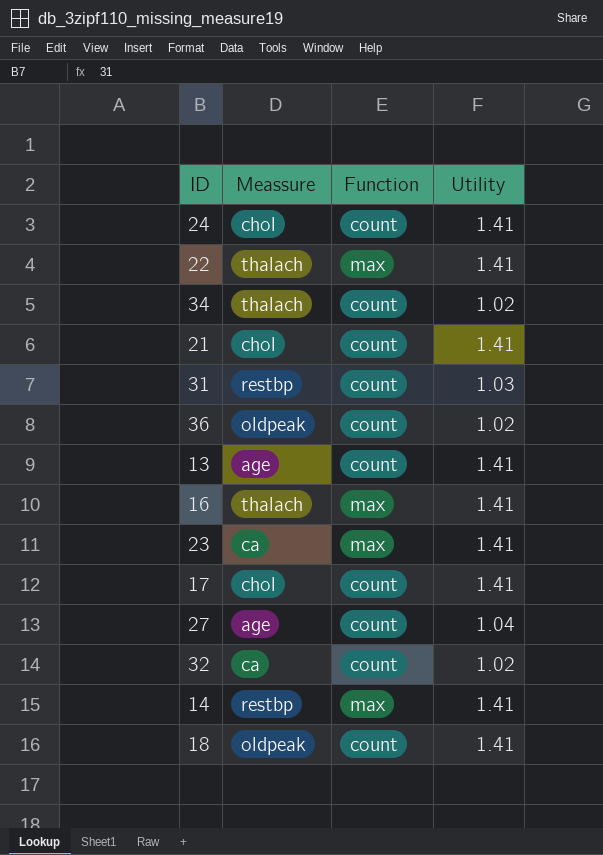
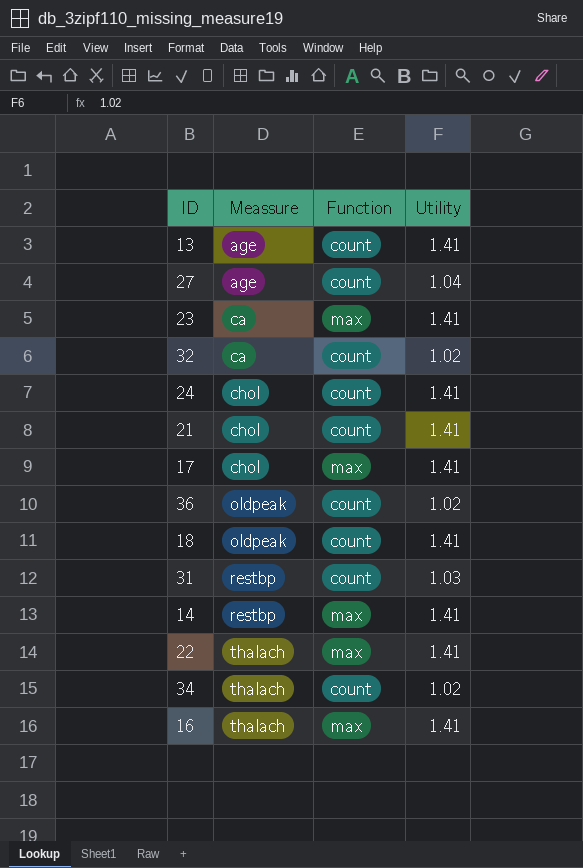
row order: none -> Meassure ascending
17 | Function: count -> max

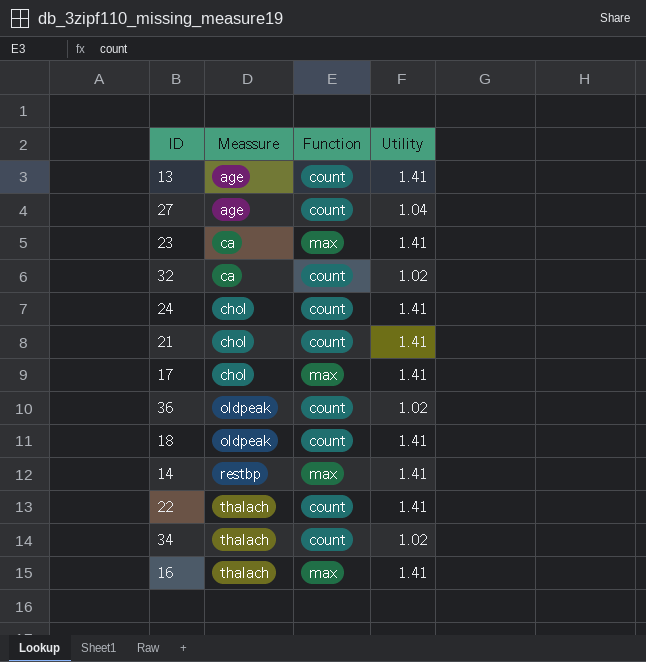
row 31: restbp | count | 1.03 -> none
22 | Function: max -> count

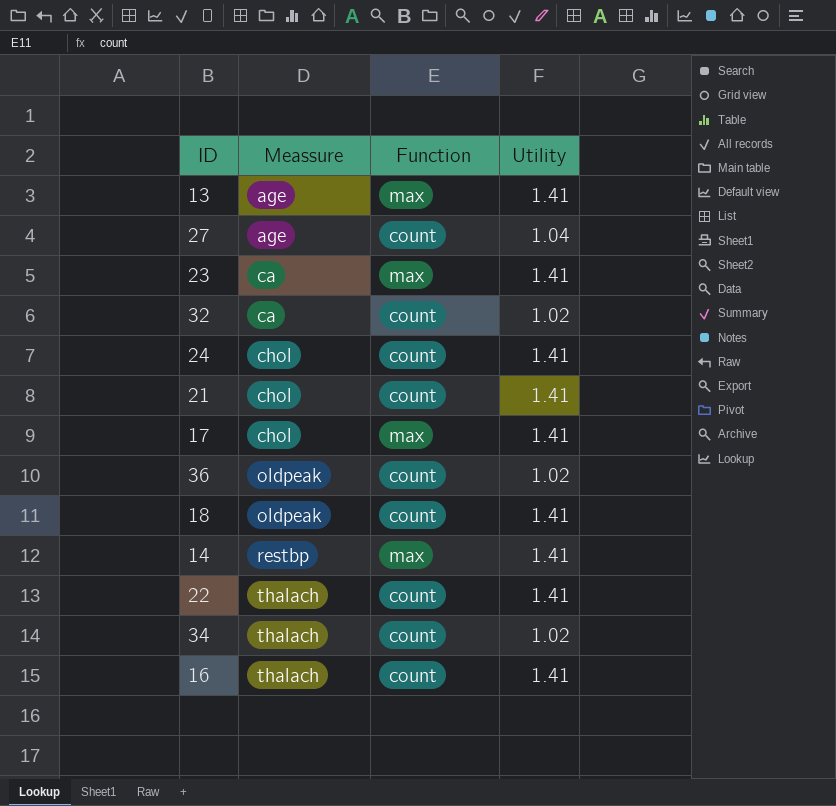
13 | Function: count -> max
16 | Function: max -> count

